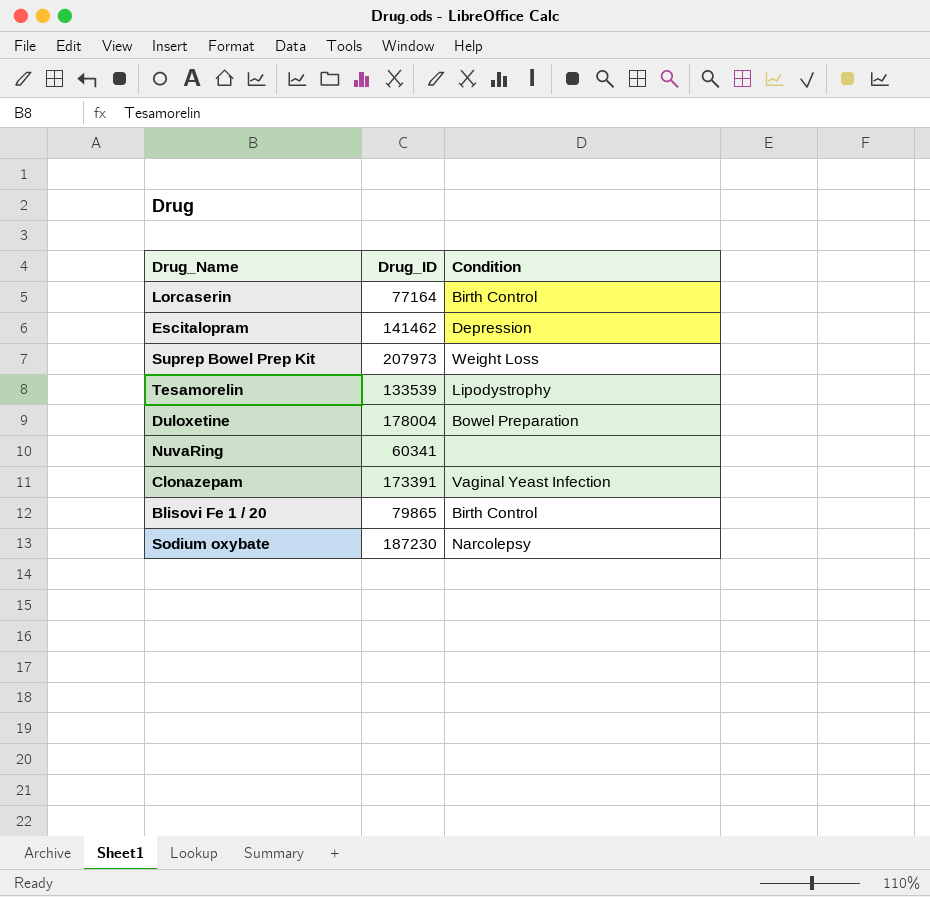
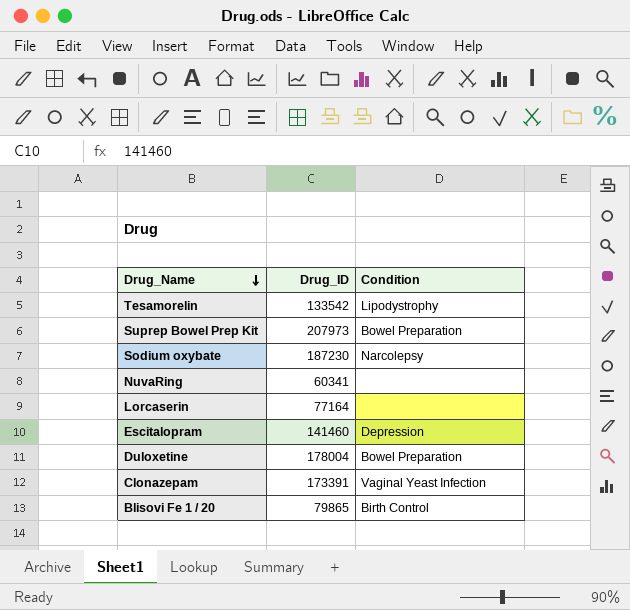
row order: none -> Drug_Name descending
Tesamorelin | Drug_ID: 133539 -> 133542
Suprep Bowel Prep Kit | Condition: Weight Loss -> Bowel Preparation
Lorcaserin | Condition: Birth Control -> none
Escitalopram | Drug_ID: 141462 -> 141460

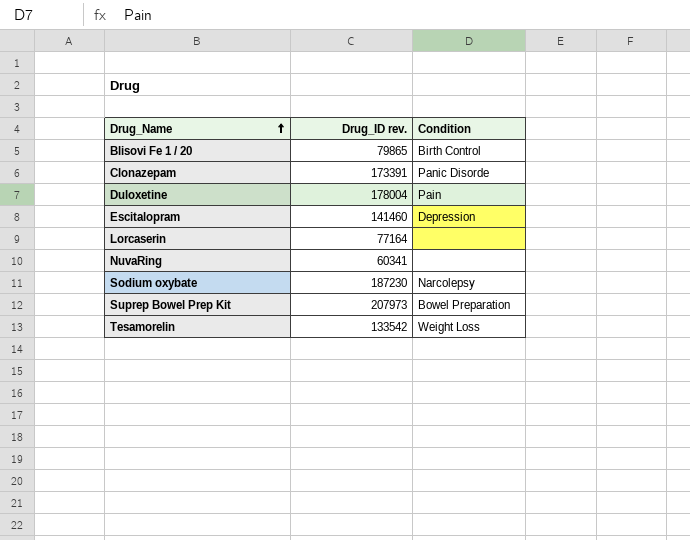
row order: Drug_Name descending -> Drug_Name ascending
column name: Drug_ID -> Drug_ID rev.
Clonazepam | Condition: Vaginal Yeast Infection -> Panic Disorde
Duloxetine | Condition: Bowel Preparation -> Pain
Tesamorelin | Condition: Lipodystrophy -> Weight Loss

